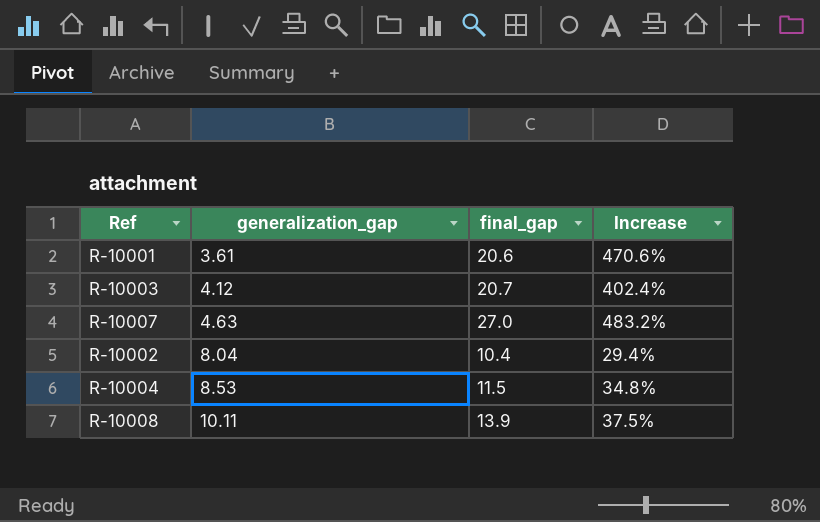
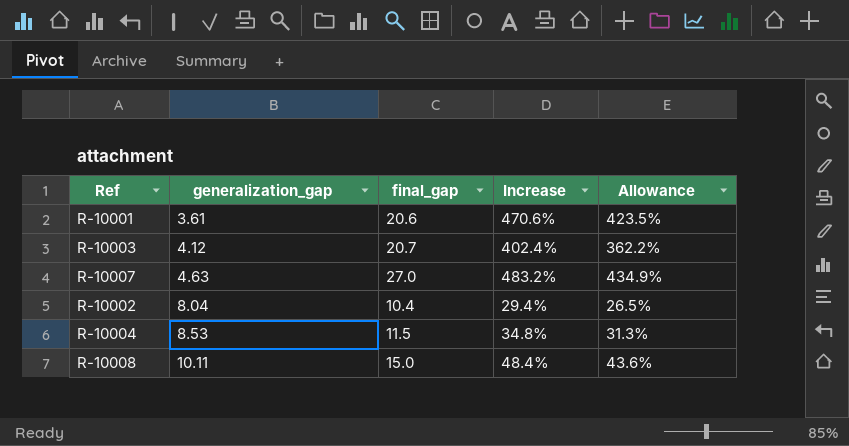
column Allowance | formula: none -> [Increase] * 0.9
R-10008 | final_gap: 13.9 -> 15.0
R-10008 | Increase: 37.5% -> 48.4%

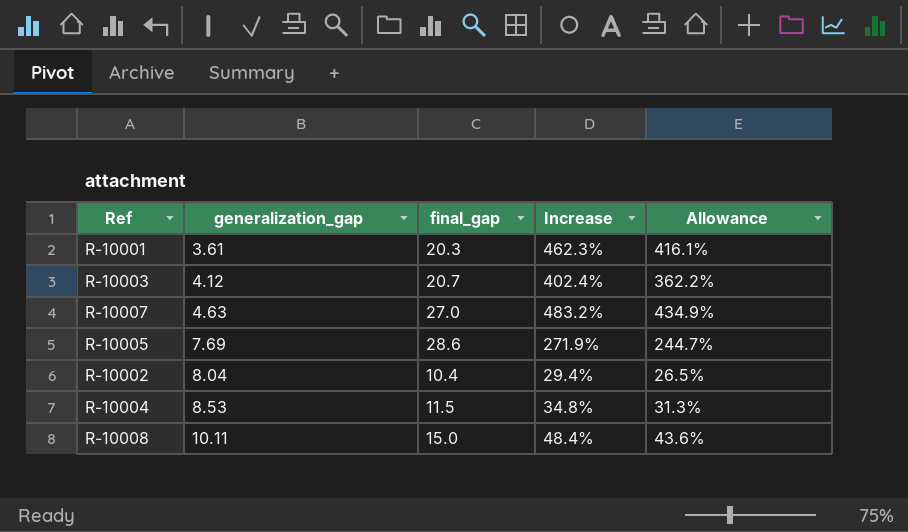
R-10001 | final_gap: 20.6 -> 20.3
R-10001 | Increase: 470.6% -> 462.3%
R-10001 | Allowance: 423.5% -> 416.1%
row R-10005: none -> 7.69 | 28.6 | 271.9% | 244.7%

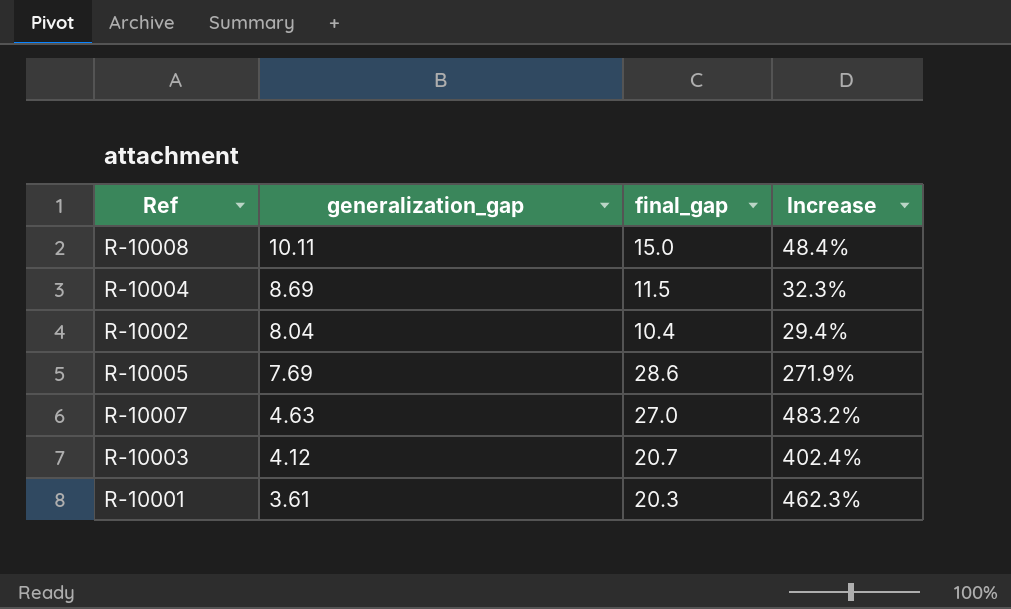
row order: generalization_gap ascending -> generalization_gap descending
column Allowance | formula: [Increase] * 0.9 -> none
R-10004 | generalization_gap: 8.53 -> 8.69
R-10004 | Increase: 34.8% -> 32.3%

